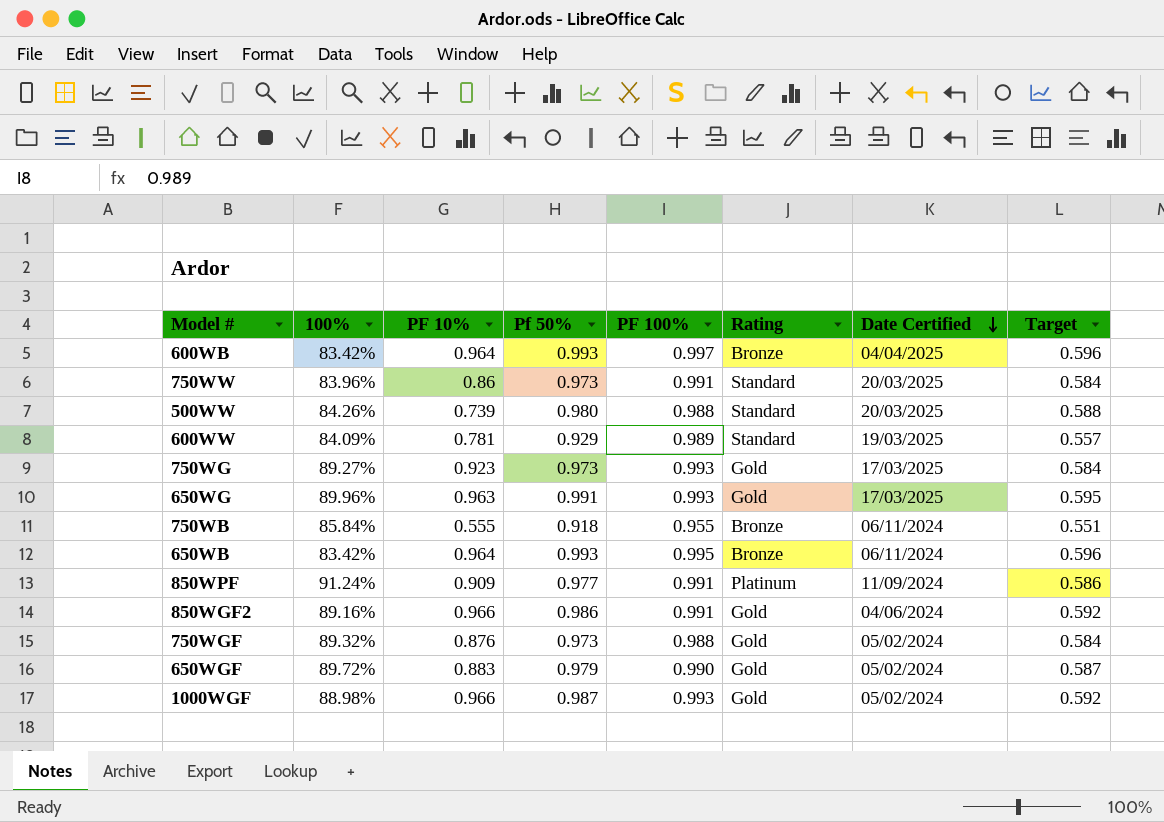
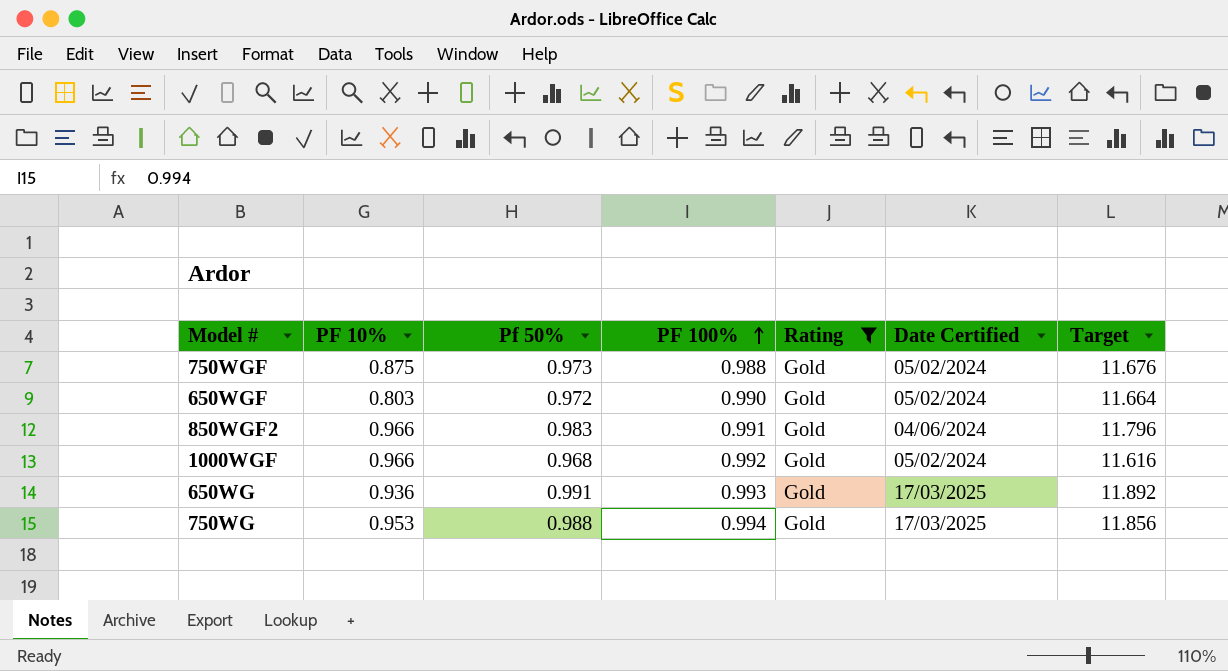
filter: none -> Rating = Gold
row order: Date Certified descending -> PF 100% ascending
column 100% | position: 2 -> none
column Target | formula: [Pf 50%] * 0.6 -> [Pf 50%] * 12
750WGF | PF 10%: 0.876 -> 0.875
650WGF | PF 10%: 0.883 -> 0.803
650WGF | Pf 50%: 0.979 -> 0.972
850WGF2 | Pf 50%: 0.986 -> 0.983
1000WGF | Pf 50%: 0.987 -> 0.968
1000WGF | PF 100%: 0.993 -> 0.992
650WG | PF 10%: 0.963 -> 0.936
750WG | PF 10%: 0.923 -> 0.953
750WG | Pf 50%: 0.973 -> 0.988
750WG | PF 100%: 0.993 -> 0.994

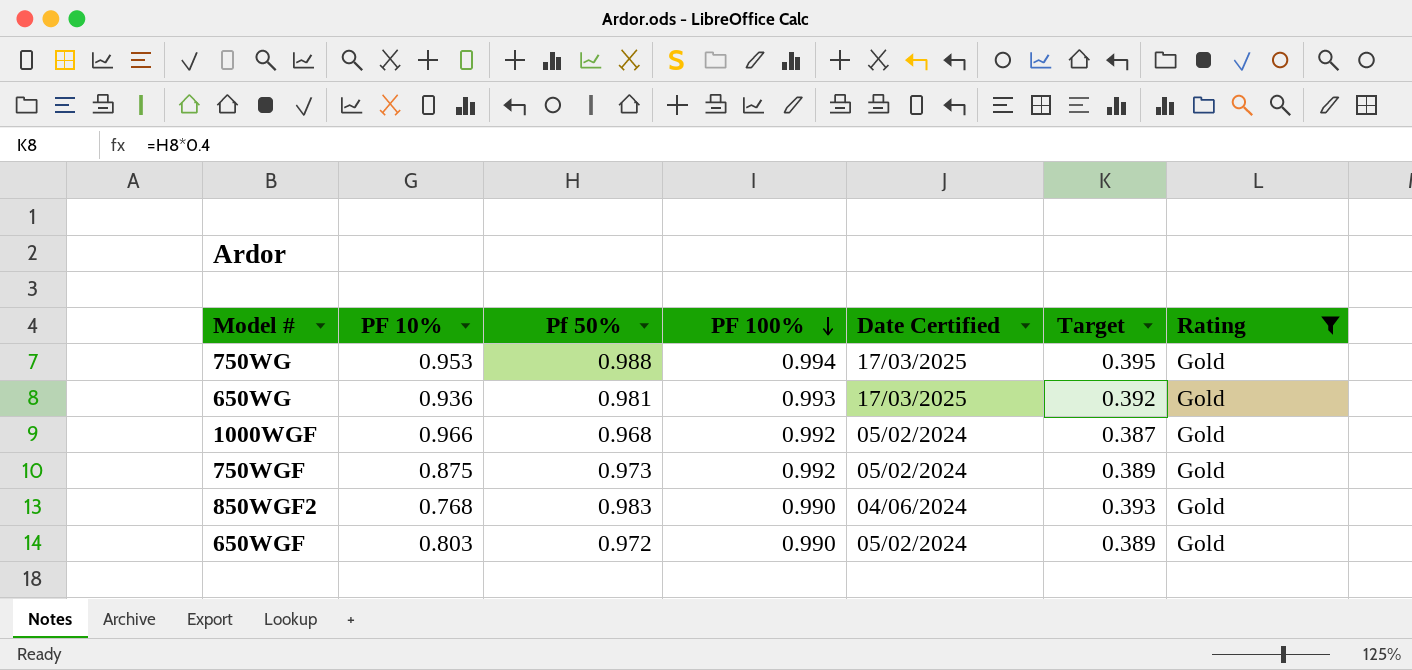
row order: PF 100% ascending -> PF 100% descending
column Target | formula: [Pf 50%] * 12 -> [Pf 50%] * 0.4
column Rating | position: 5 -> 7
650WG | Pf 50%: 0.991 -> 0.981
750WGF | PF 100%: 0.988 -> 0.992
850WGF2 | PF 10%: 0.966 -> 0.768
850WGF2 | PF 100%: 0.991 -> 0.990

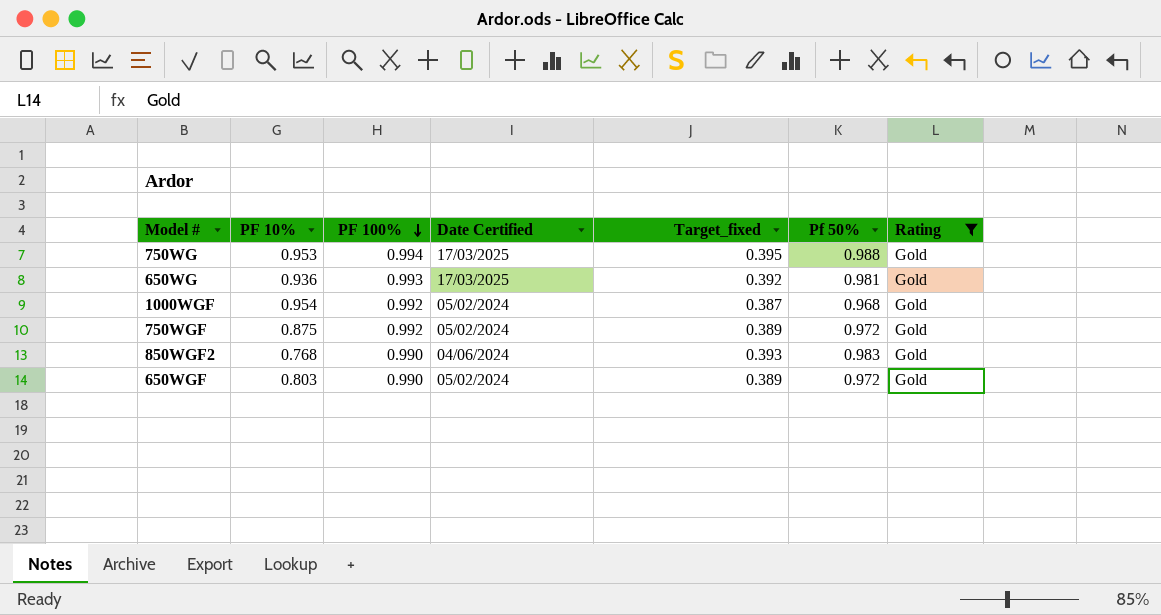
column name: Target -> Target_fixed
column Pf 50% | position: 3 -> 6
1000WGF | PF 10%: 0.966 -> 0.954
750WGF | Pf 50%: 0.973 -> 0.972

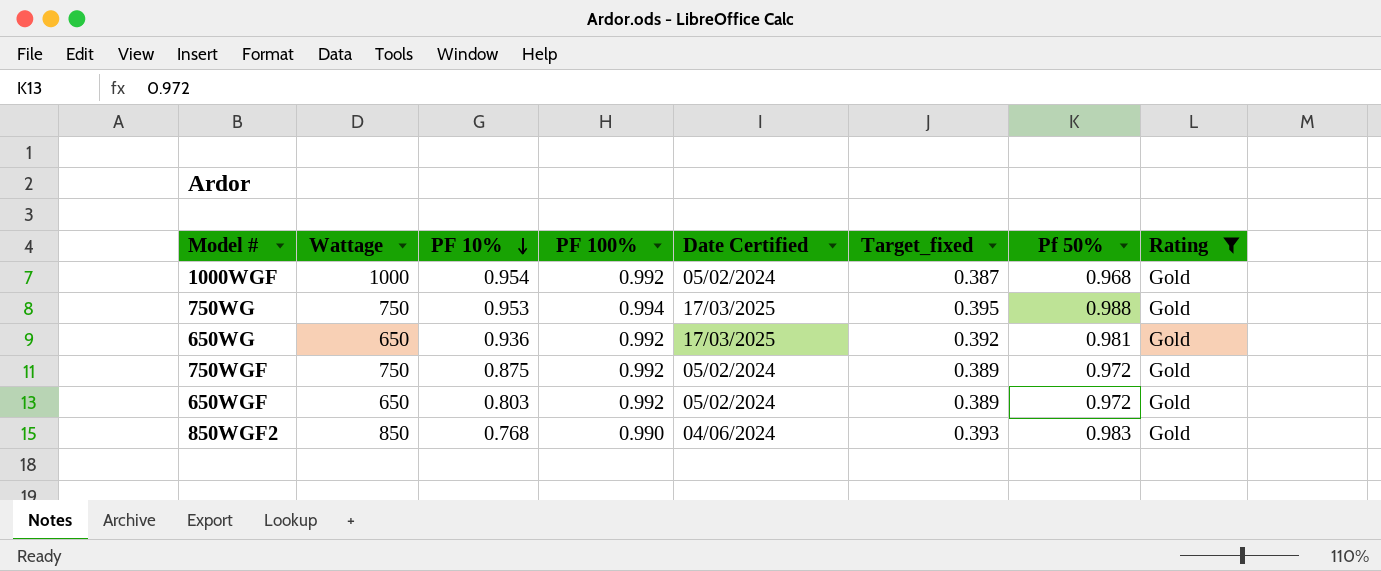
row order: PF 100% descending -> PF 10% descending
column Wattage | position: none -> 2
650WG | PF 100%: 0.993 -> 0.992
650WGF | PF 100%: 0.990 -> 0.992

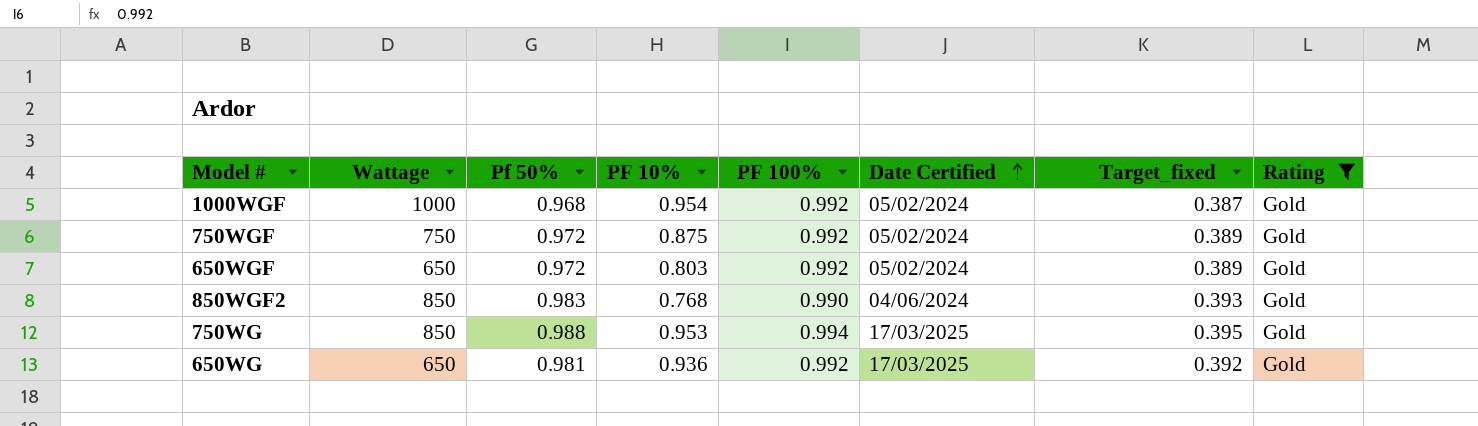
row order: PF 10% descending -> Date Certified ascending
column Pf 50% | position: 7 -> 3
750WG | Wattage: 750 -> 850

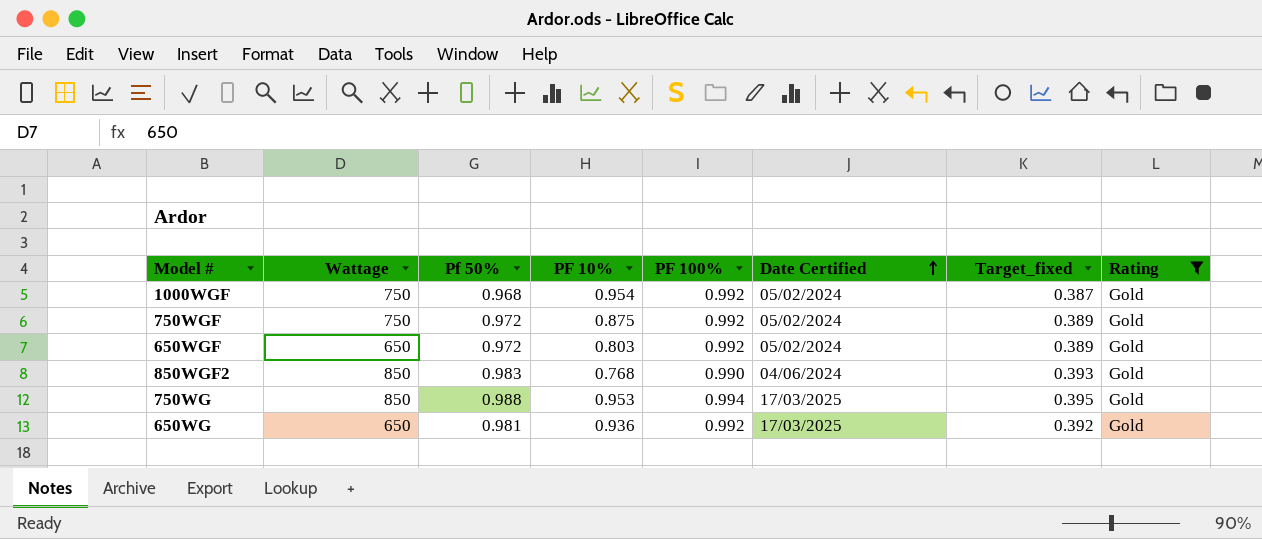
1000WGF | Wattage: 1000 -> 750

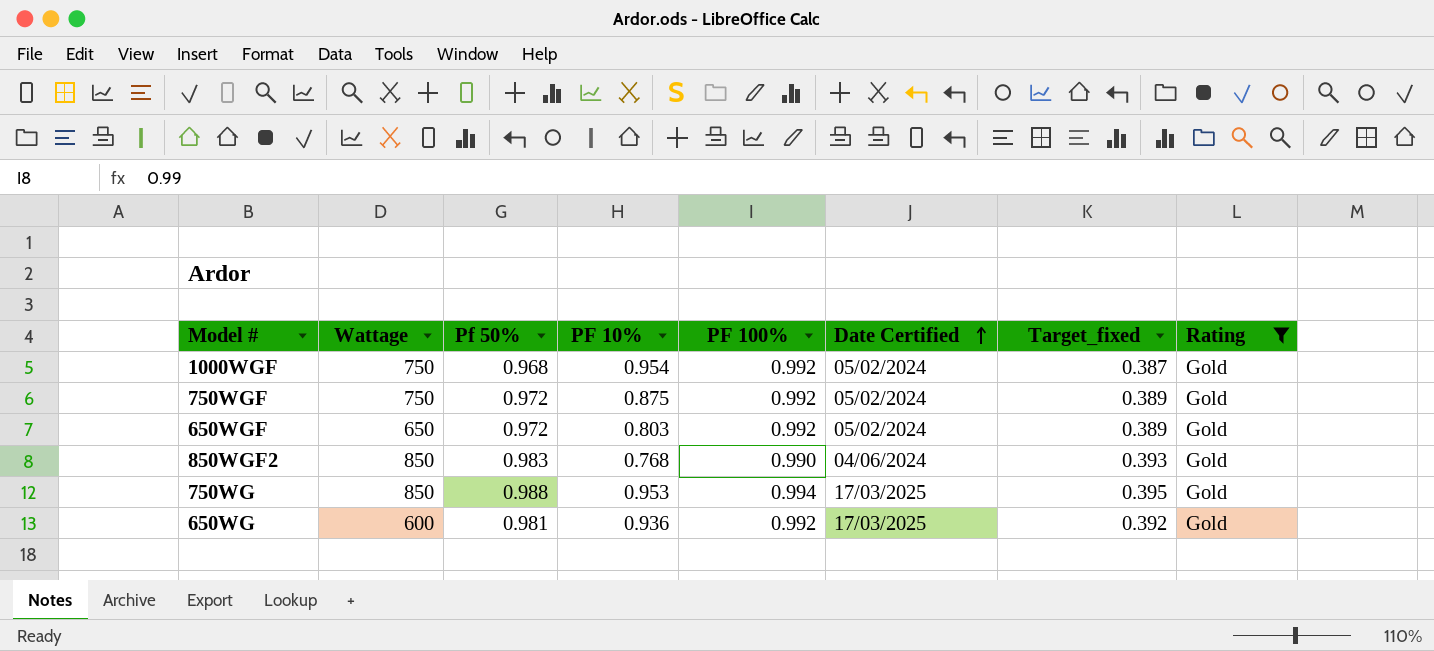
650WG | Wattage: 650 -> 600

